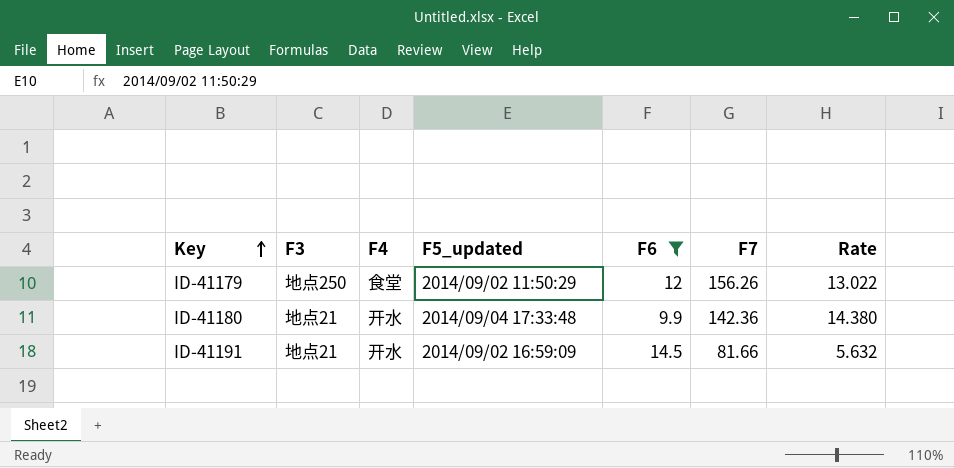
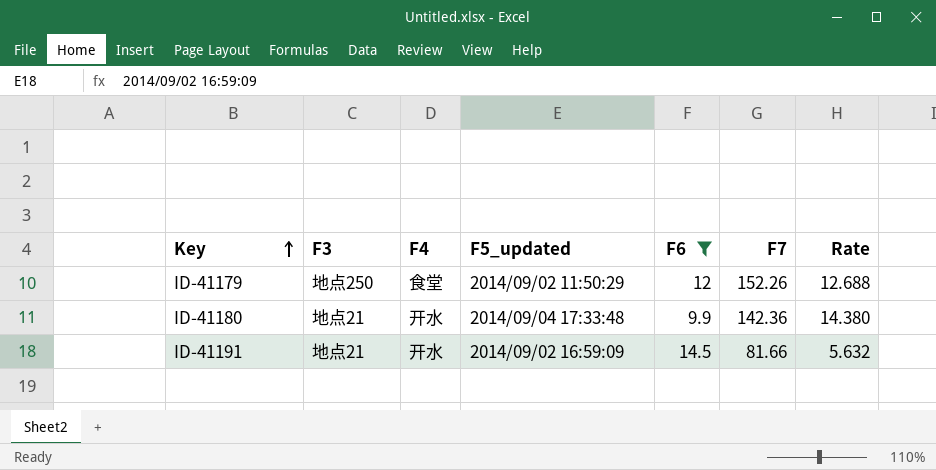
ID-41179 | F7: 156.26 -> 152.26
ID-41179 | Rate: 13.022 -> 12.688

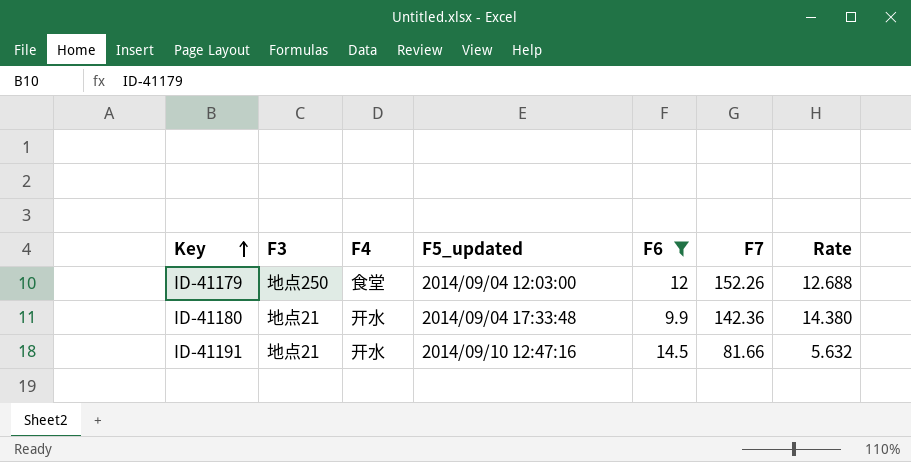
ID-41179 | F5_updated: 2014/09/02 11:50:29 -> 2014/09/04 12:03:00
ID-41191 | F5_updated: 2014/09/02 16:59:09 -> 2014/09/10 12:47:16

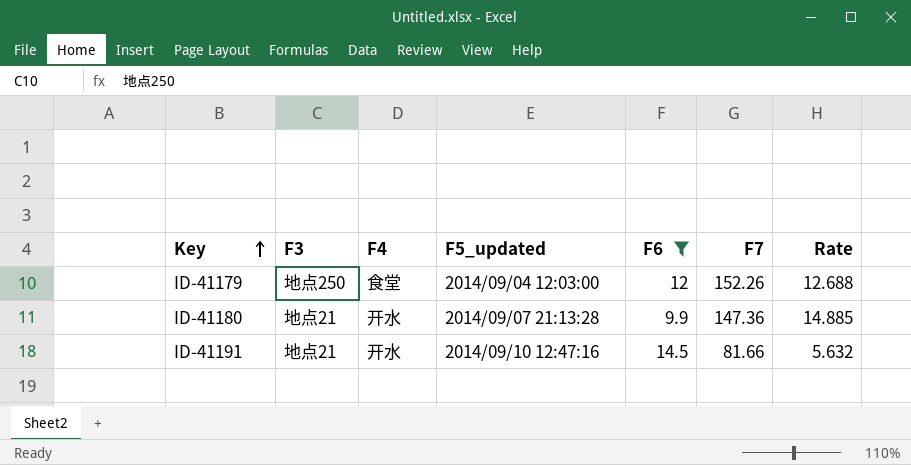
ID-41180 | F5_updated: 2014/09/04 17:33:48 -> 2014/09/07 21:13:28
ID-41180 | F7: 142.36 -> 147.36
ID-41180 | Rate: 14.380 -> 14.885

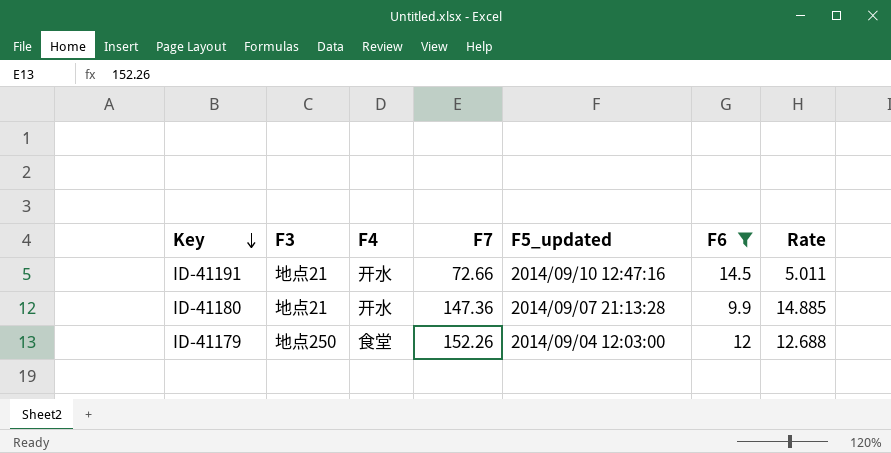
row order: Key ascending -> Key descending
column F7 | position: 6 -> 4
ID-41191 | F7: 81.66 -> 72.66
ID-41191 | Rate: 5.632 -> 5.011

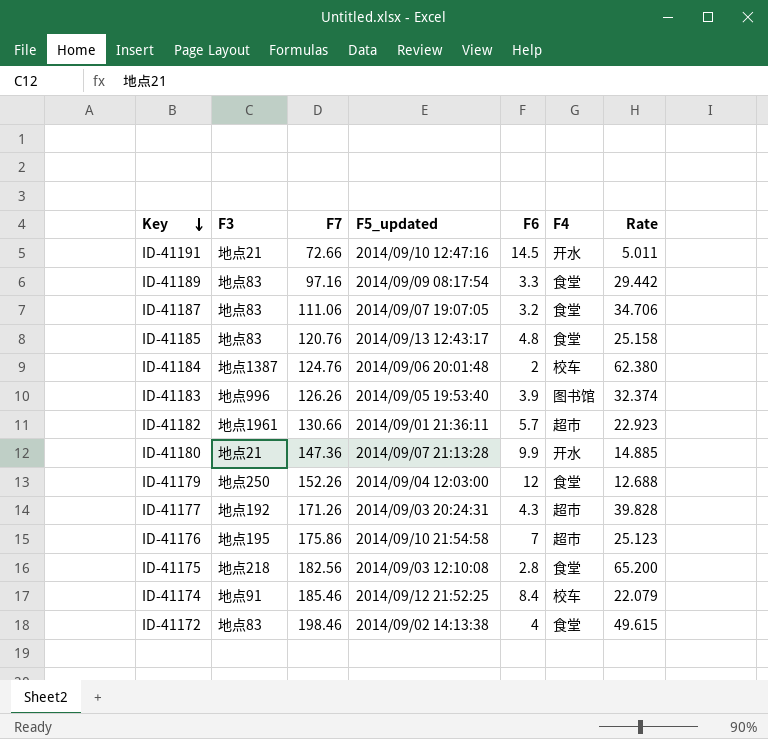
filter: F6 >= 9.9 -> none
column F4 | position: 3 -> 6

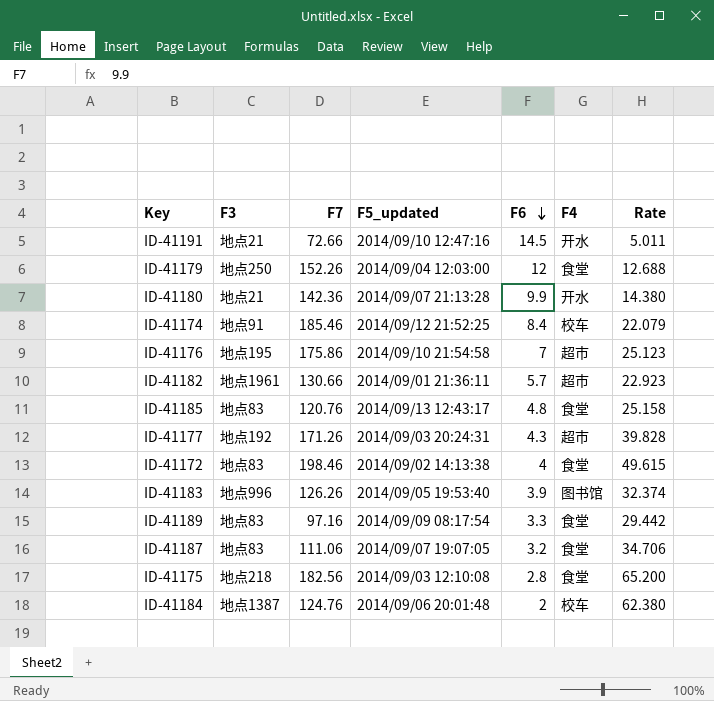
row order: Key descending -> F6 descending
ID-41180 | F7: 147.36 -> 142.36
ID-41180 | Rate: 14.885 -> 14.380

